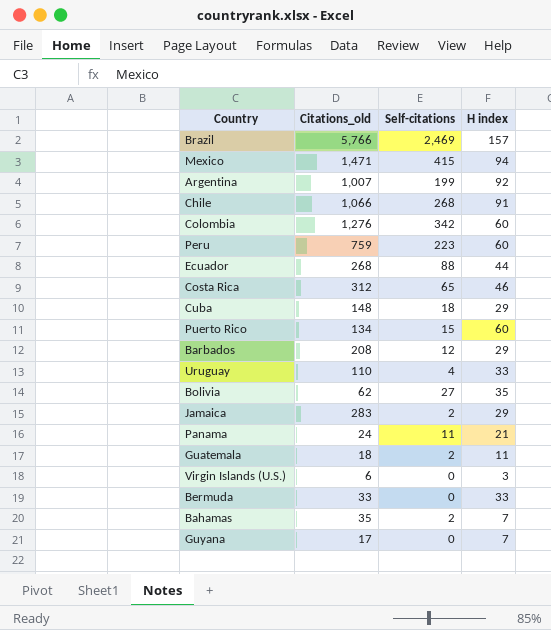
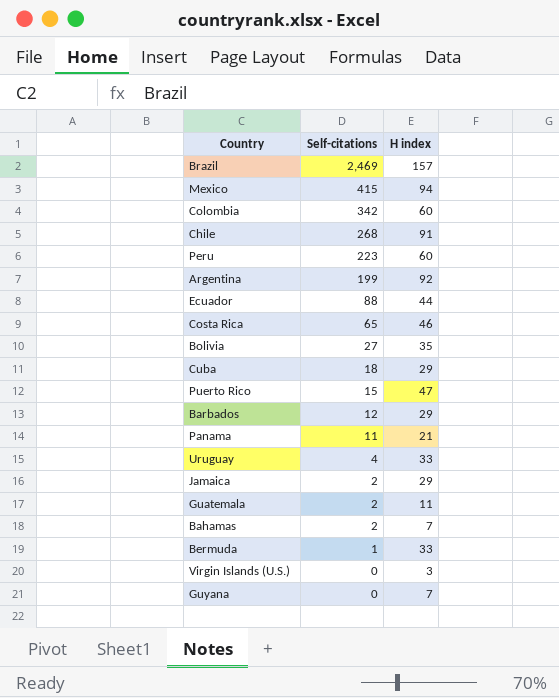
row order: none -> Self-citations descending
column Citations_old | position: 2 -> none
Puerto Rico | H index: 60 -> 47
Bermuda | Self-citations: 0 -> 1

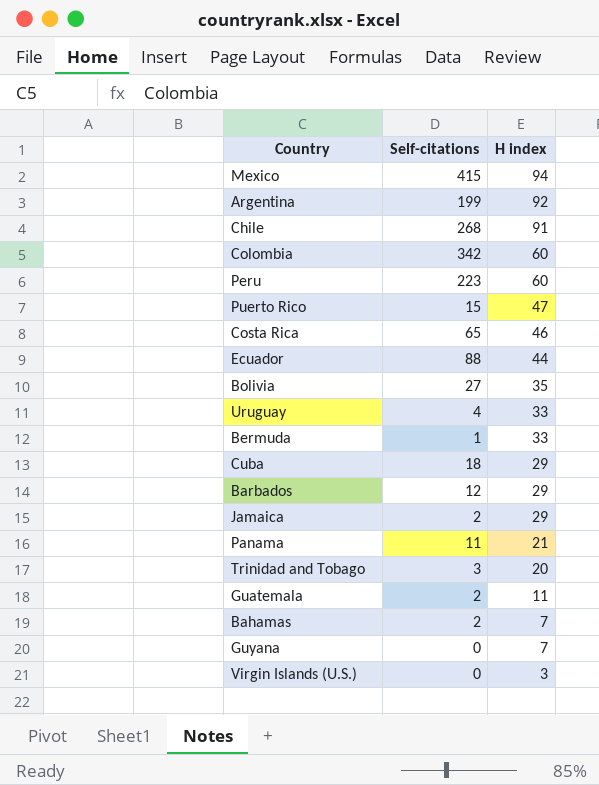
row order: Self-citations descending -> H index descending
row Brazil: 2,469 | 157 -> none
row Trinidad and Tobago: none -> 3 | 20

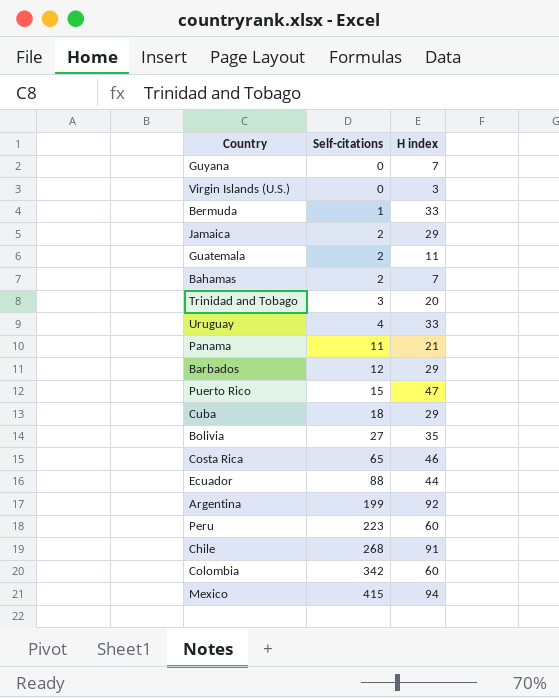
row order: H index descending -> Self-citations ascending

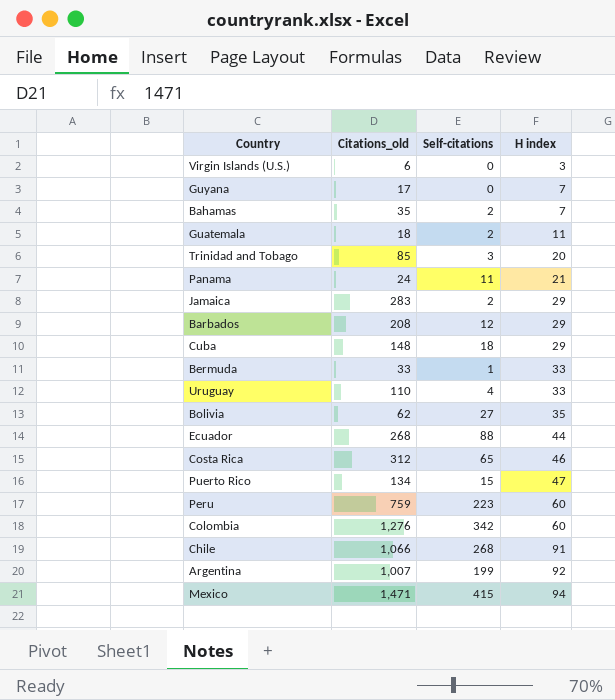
row order: Self-citations ascending -> H index ascending
column Citations_old | position: none -> 2

